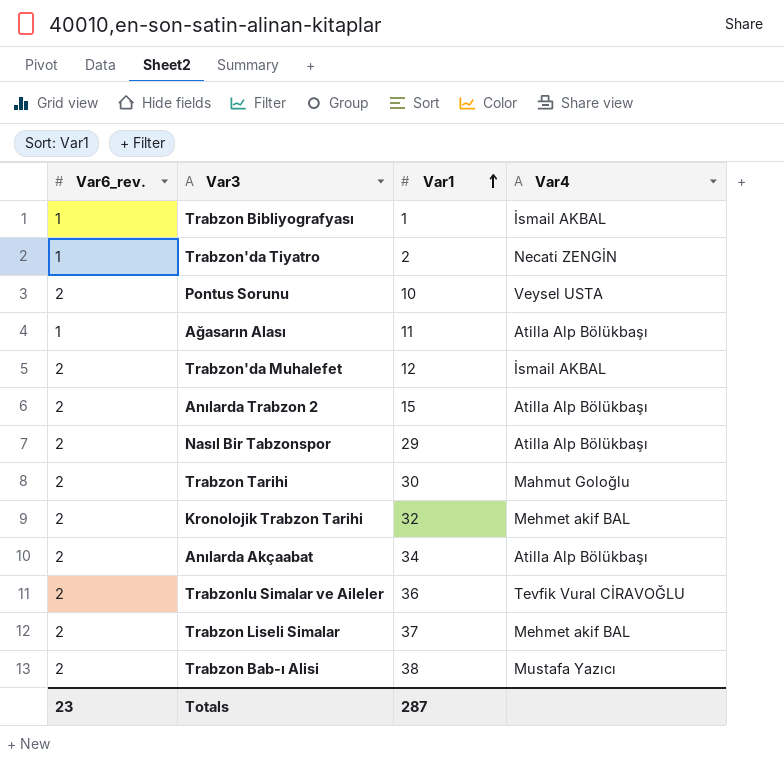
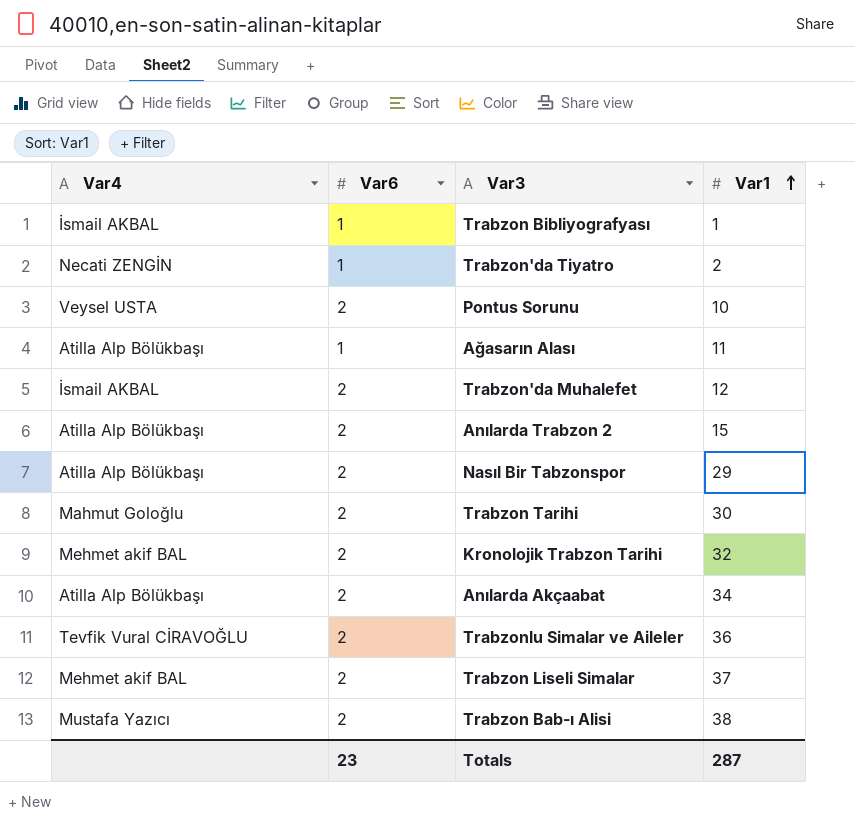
column Var4 | position: 4 -> 1
column name: Var6_rev. -> Var6

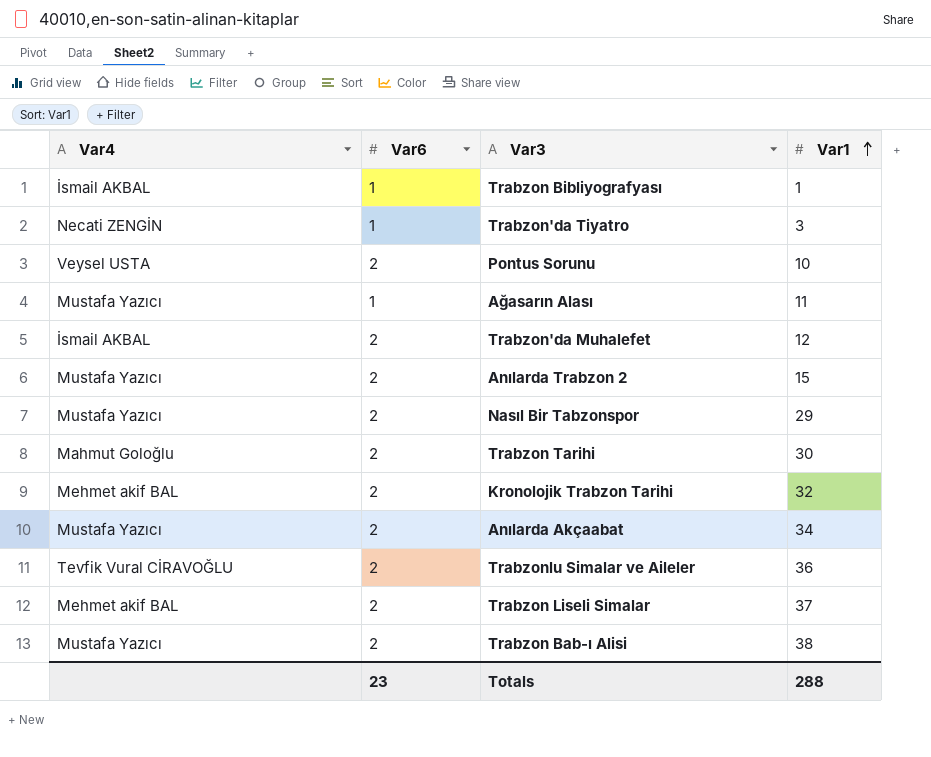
Trabzon'da Tiyatro | Var1: 2 -> 3
Ağasarın Alası | Var4: Atilla Alp Bölükbaşı -> Mustafa Yazıcı
Anılarda Trabzon 2 | Var4: Atilla Alp Bölükbaşı -> Mustafa Yazıcı
Nasıl Bir Tabzonspor | Var4: Atilla Alp Bölükbaşı -> Mustafa Yazıcı
Anılarda Akçaabat | Var4: Atilla Alp Bölükbaşı -> Mustafa Yazıcı
Totals | Var1: 287 -> 288

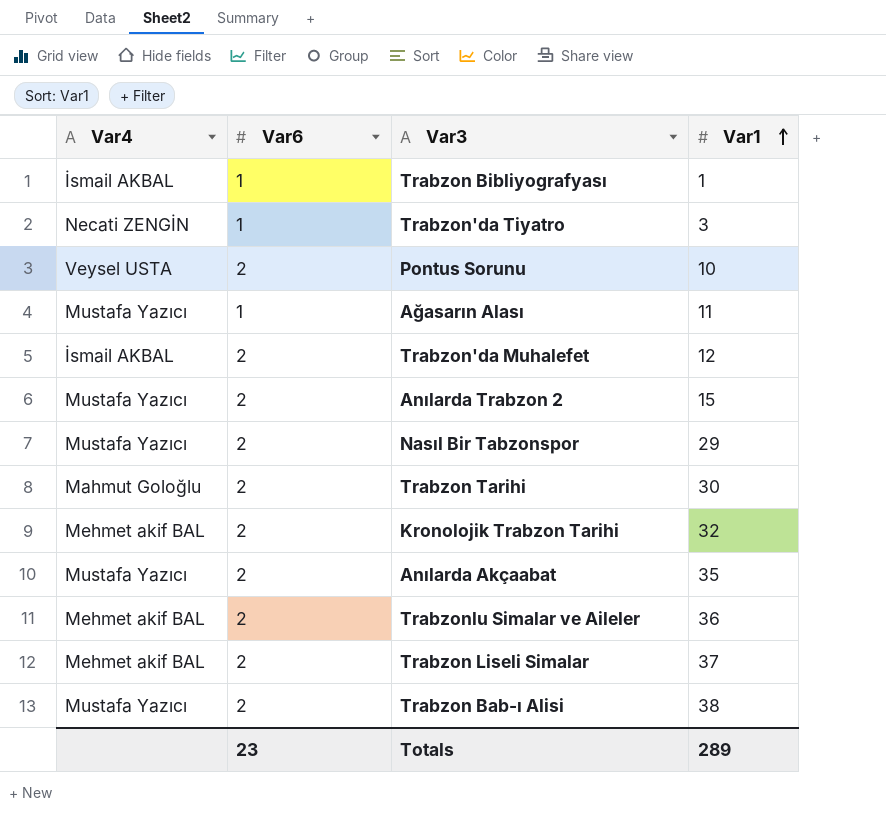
Anılarda Akçaabat | Var1: 34 -> 35
Trabzonlu Simalar ve Aileler | Var4: Tevfik Vural CİRAVOĞLU -> Mehmet akif BAL
Totals | Var1: 288 -> 289

